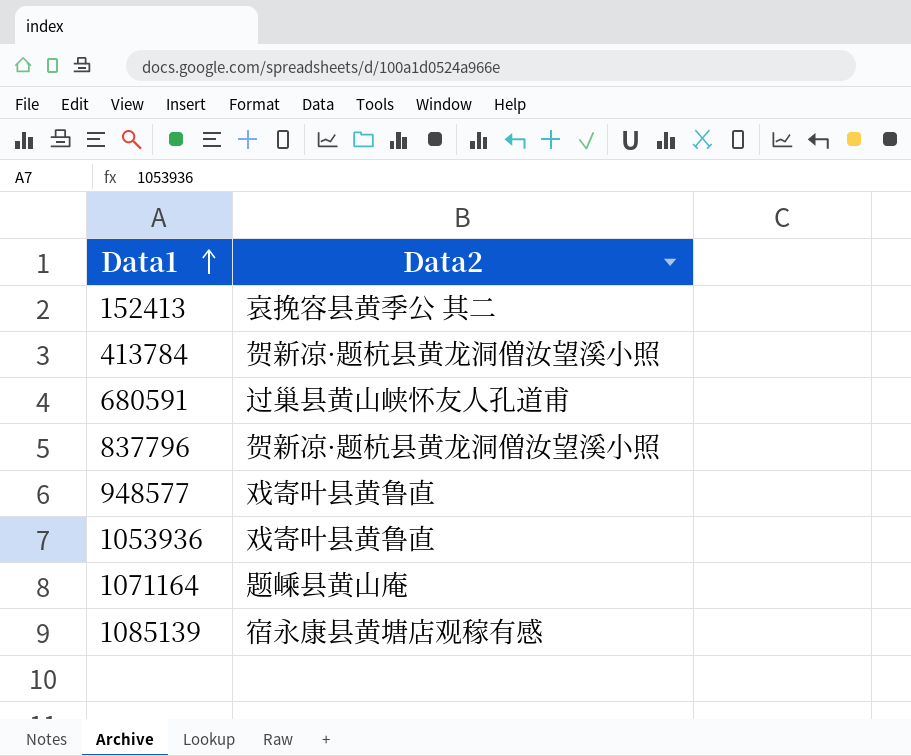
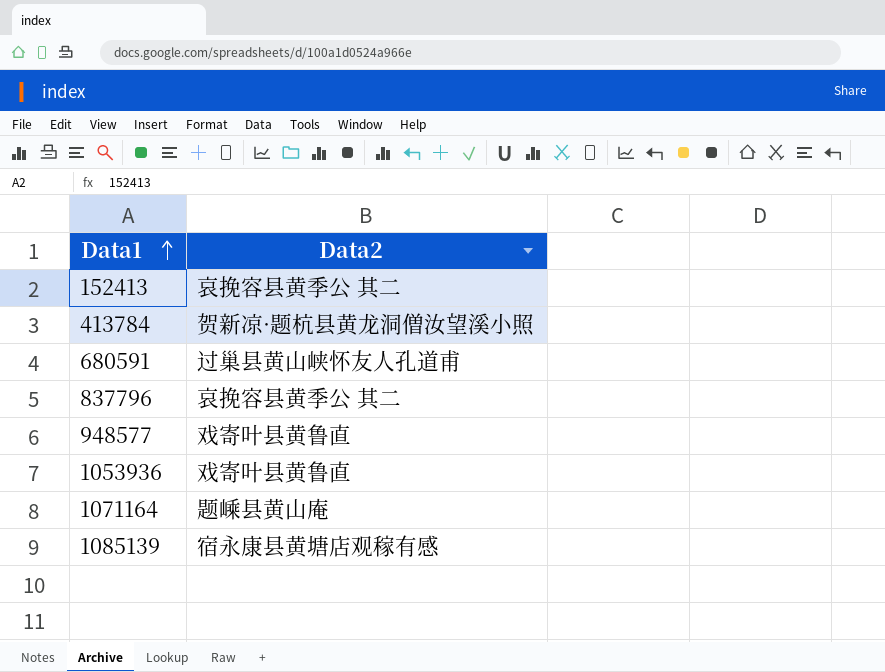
837796 | Data2: 贺新凉·题杭县黄龙洞僧汝望溪小照 -> 哀挽容县黄季公 其二

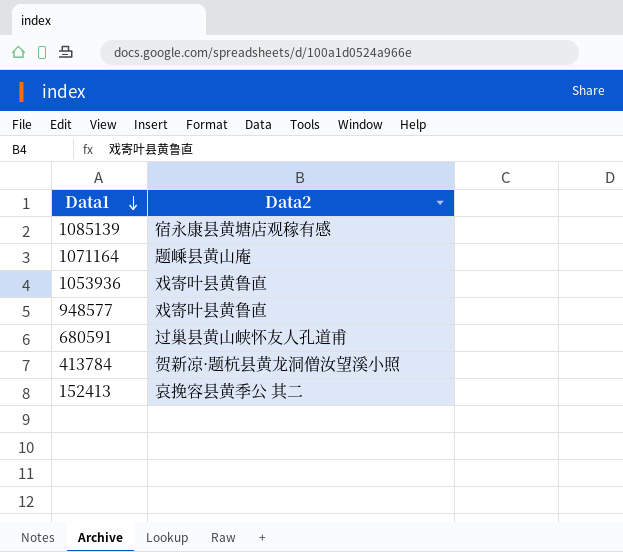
row order: Data1 ascending -> Data1 descending
row 837796: 哀挽容县黄季公 其二 -> none

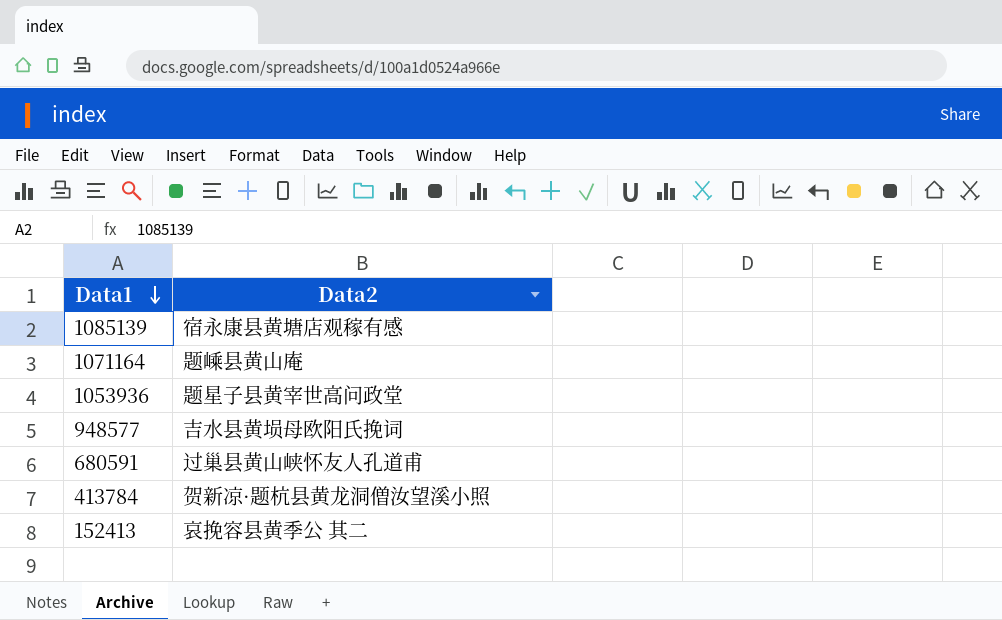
1053936 | Data2: 戏寄叶县黄鲁直 -> 题星子县黄宰世高问政堂
948577 | Data2: 戏寄叶县黄鲁直 -> 吉水县黄埙母欧阳氏挽词

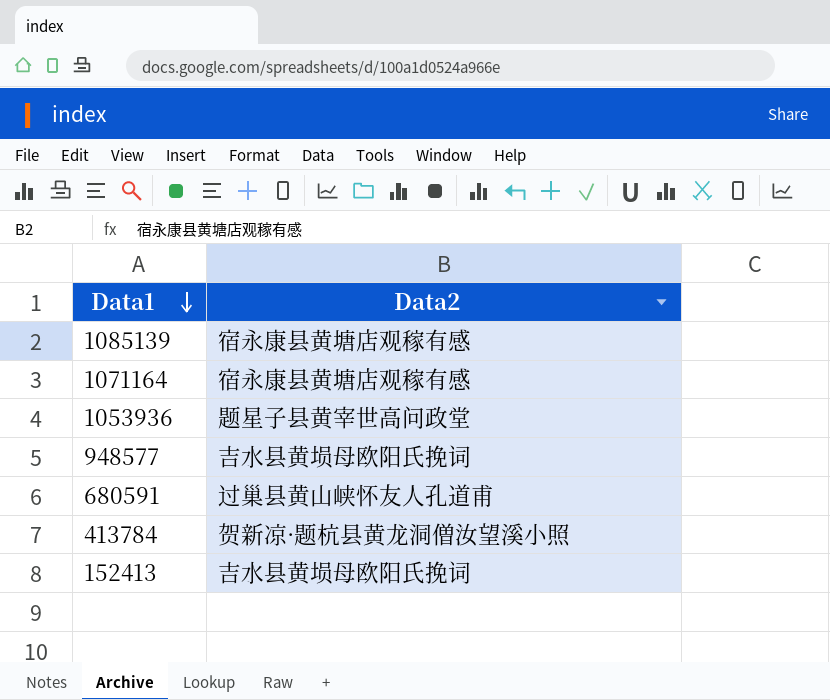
1071164 | Data2: 题嵊县黄山庵 -> 宿永康县黄塘店观稼有感
152413 | Data2: 哀挽容县黄季公 其二 -> 吉水县黄埙母欧阳氏挽词

